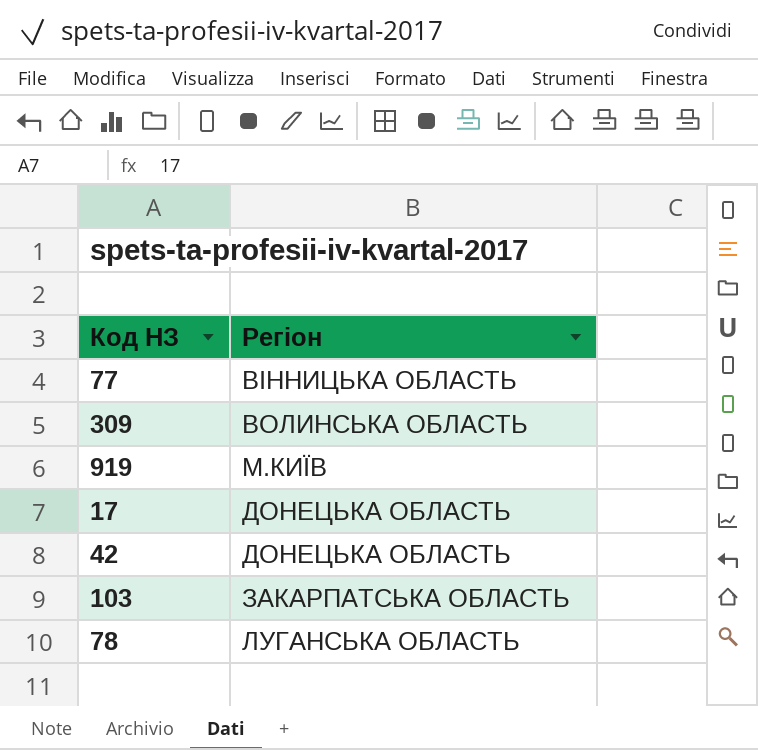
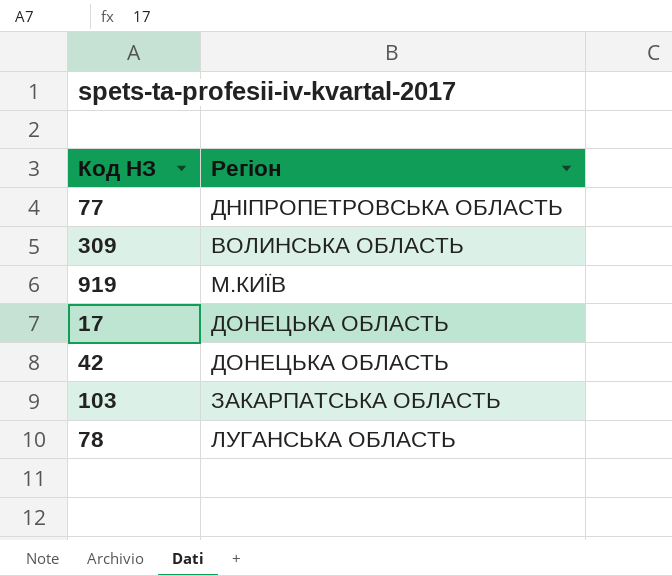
77 | Регіон: ВІННИЦЬКА ОБЛАСТЬ -> ДНІПРОПЕТРОВСЬКА ОБЛАСТЬ

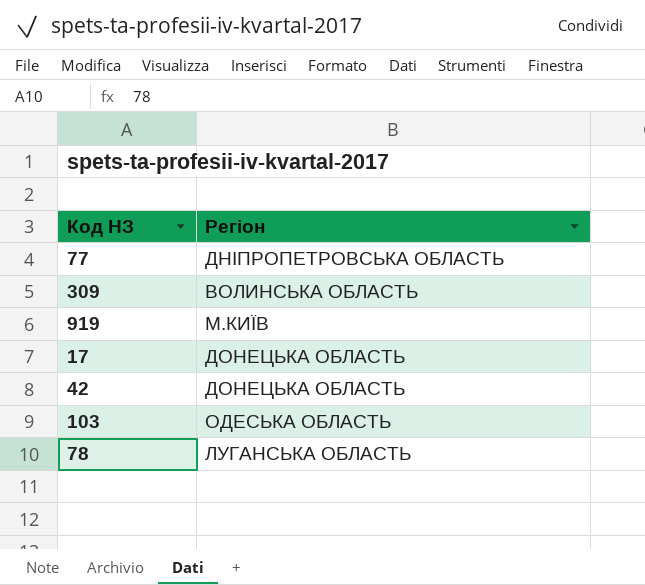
103 | Регіон: ЗАКАРПАТСЬКА ОБЛАСТЬ -> ОДЕСЬКА ОБЛАСТЬ

